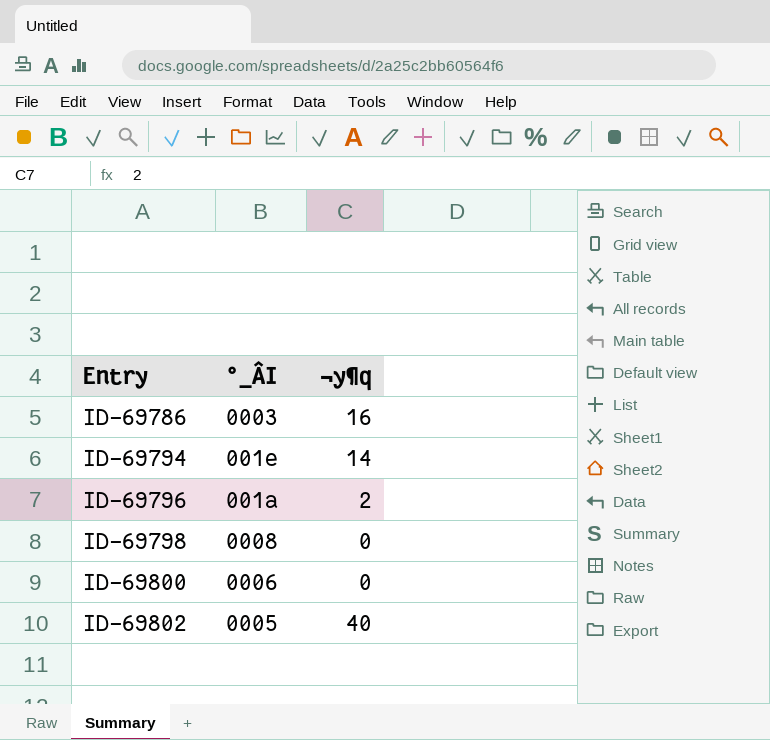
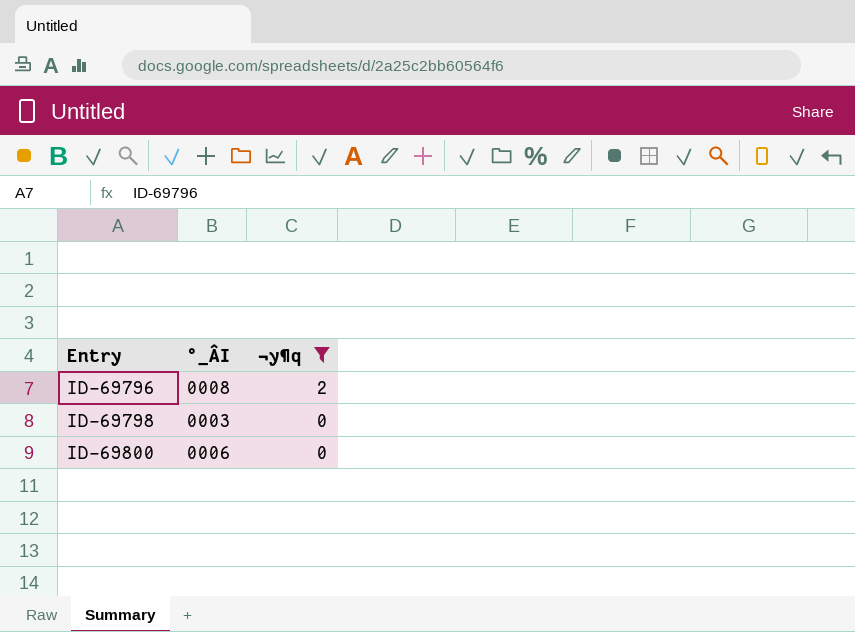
filter: none -> ¬y¶q <= 2
ID-69796 | °_ÂI: 001a -> 0008
ID-69798 | °_ÂI: 0008 -> 0003

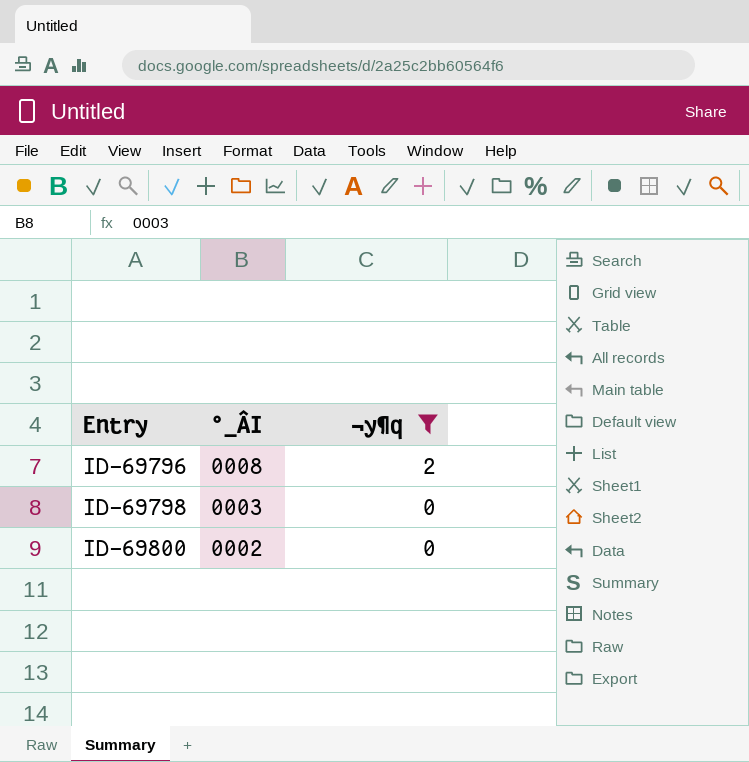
ID-69800 | °_ÂI: 0006 -> 0002

